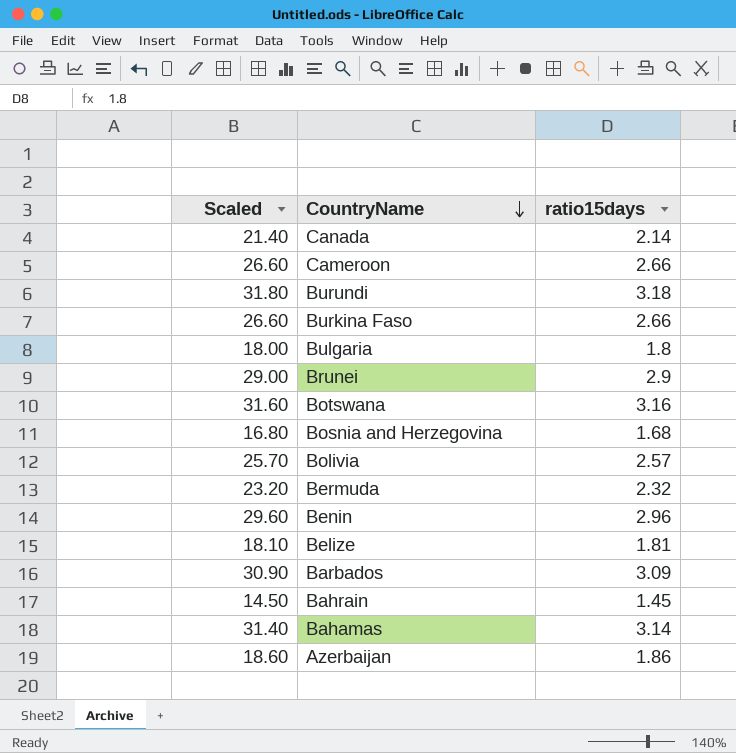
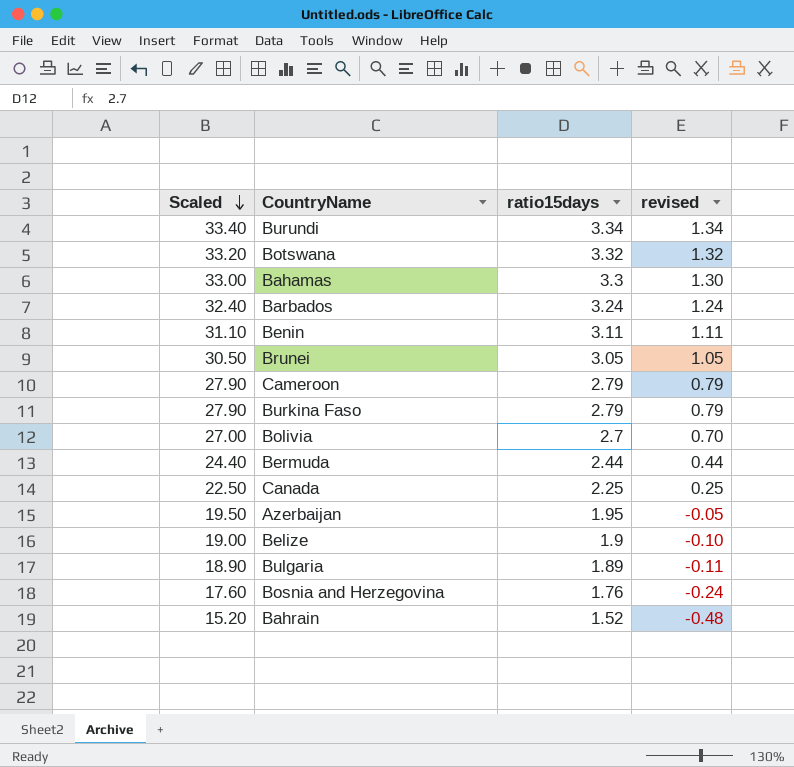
row order: CountryName descending -> Scaled descending
column revised | formula: none -> [ratio15days] - 2
Burundi | Scaled: 31.80 -> 33.40
Burundi | ratio15days: 3.18 -> 3.34
Botswana | Scaled: 31.60 -> 33.20
Botswana | ratio15days: 3.16 -> 3.32
Bahamas | Scaled: 31.40 -> 33.00
Bahamas | ratio15days: 3.14 -> 3.3
Barbados | Scaled: 30.90 -> 32.40
Barbados | ratio15days: 3.09 -> 3.24
Benin | Scaled: 29.60 -> 31.10
Benin | ratio15days: 2.96 -> 3.11
Brunei | Scaled: 29.00 -> 30.50
Brunei | ratio15days: 2.9 -> 3.05
Cameroon | Scaled: 26.60 -> 27.90
Cameroon | ratio15days: 2.66 -> 2.79
Burkina Faso | Scaled: 26.60 -> 27.90
Burkina Faso | ratio15days: 2.66 -> 2.79
Bolivia | Scaled: 25.70 -> 27.00
Bolivia | ratio15days: 2.57 -> 2.7
Bermuda | Scaled: 23.20 -> 24.40
Bermuda | ratio15days: 2.32 -> 2.44
Canada | Scaled: 21.40 -> 22.50
Canada | ratio15days: 2.14 -> 2.25
Azerbaijan | Scaled: 18.60 -> 19.50
Azerbaijan | ratio15days: 1.86 -> 1.95
Belize | Scaled: 18.10 -> 19.00
Belize | ratio15days: 1.81 -> 1.9
Bulgaria | Scaled: 18.00 -> 18.90
Bulgaria | ratio15days: 1.8 -> 1.89
Bosnia and Herzegovina | Scaled: 16.80 -> 17.60
Bosnia and Herzegovina | ratio15days: 1.68 -> 1.76
Bahrain | Scaled: 14.50 -> 15.20
Bahrain | ratio15days: 1.45 -> 1.52

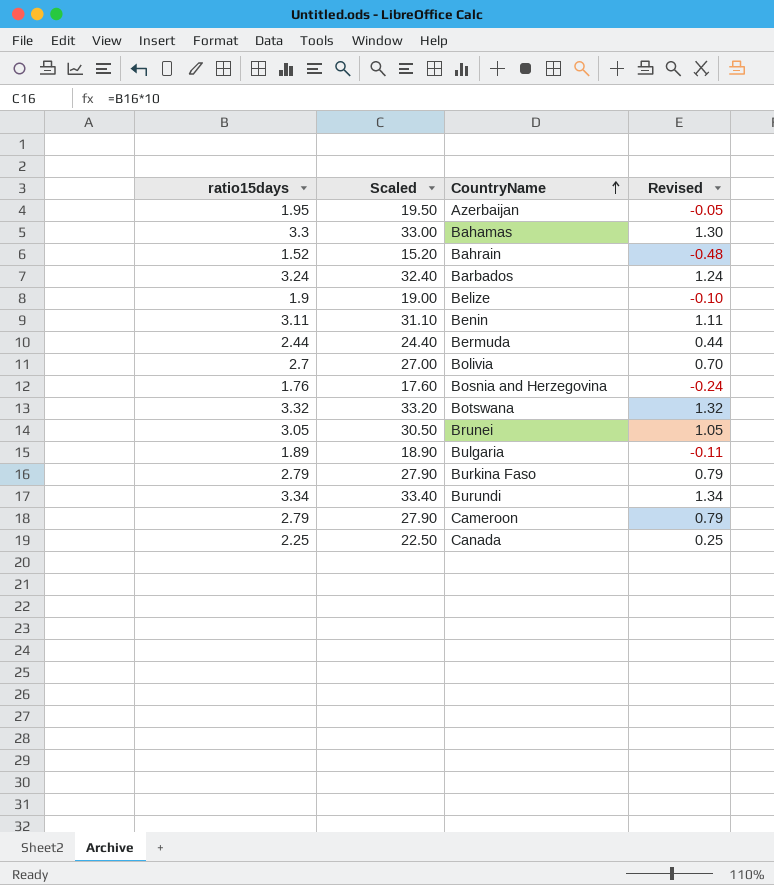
row order: Scaled descending -> CountryName ascending
column ratio15days | position: 3 -> 1
column name: revised -> Revised

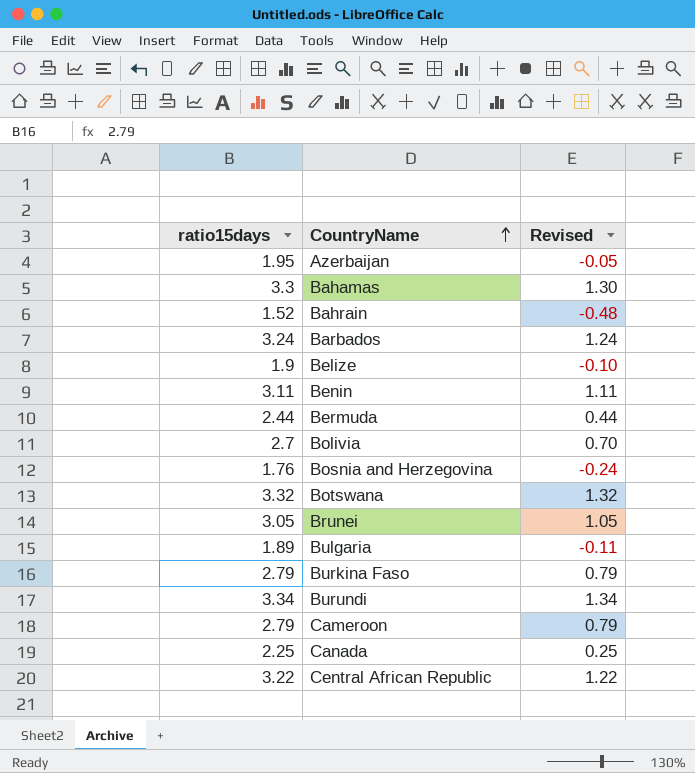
column Scaled | formula: [ratio15days] * 10 -> none
row Central African Republic: none -> 3.22 | 1.22

